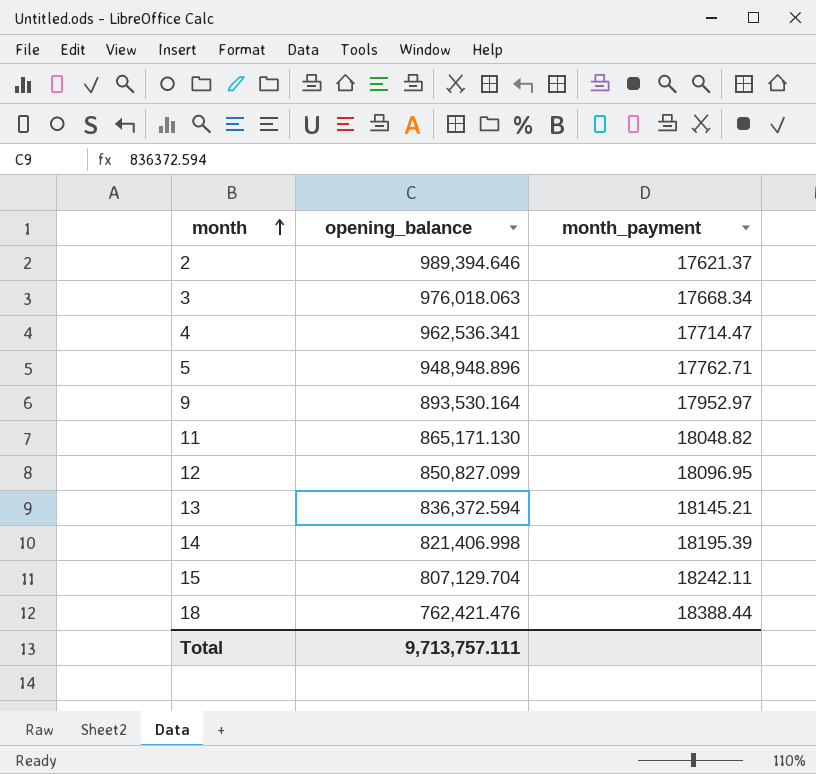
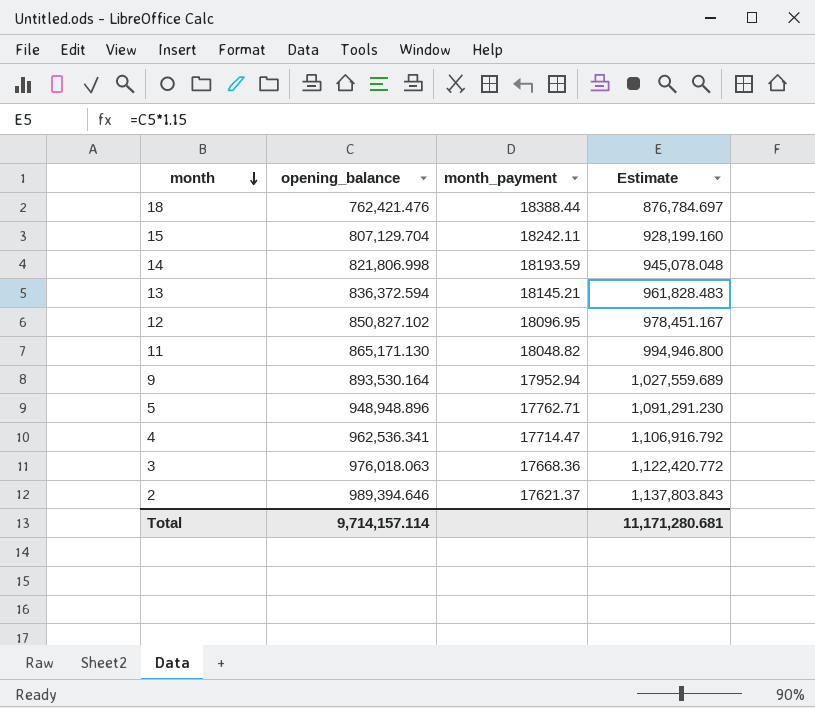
row order: month ascending -> month descending
column Estimate | formula: none -> [opening_balance] * 1.15
14 | opening_balance: 821,406.998 -> 821,806.998
14 | month_payment: 18195.39 -> 18193.59
12 | opening_balance: 850,827.099 -> 850,827.102
9 | month_payment: 17952.97 -> 17952.94
3 | month_payment: 17668.34 -> 17668.36
Total | opening_balance: 9,713,757.111 -> 9,714,157.114

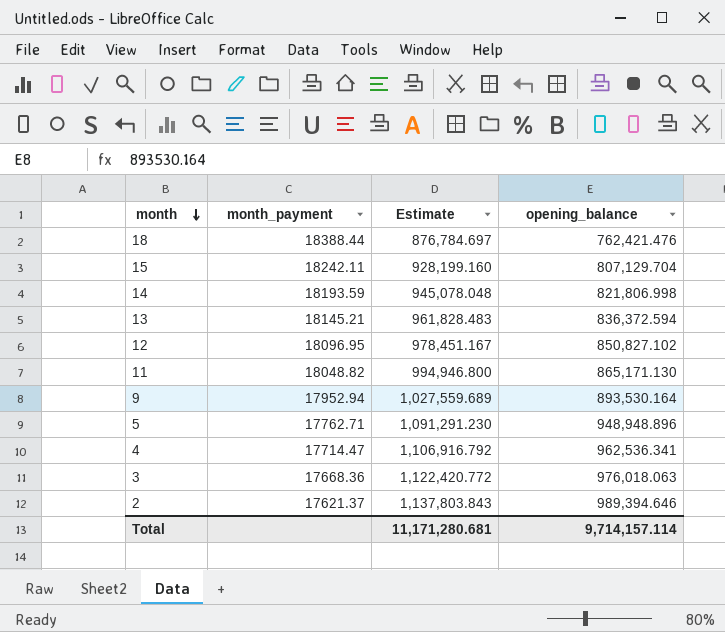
column opening_balance | position: 2 -> 4

